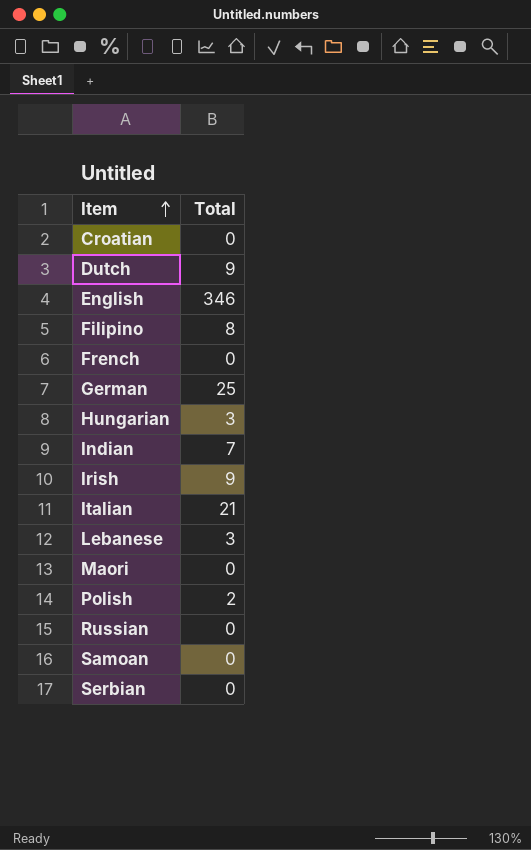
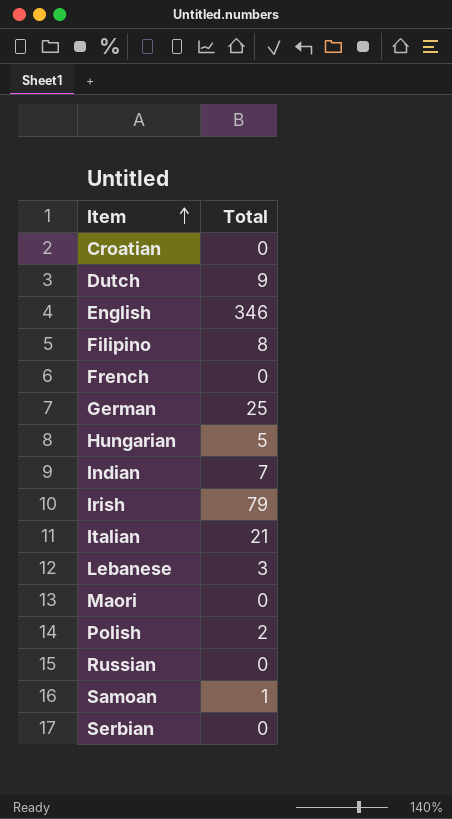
Hungarian | Total: 3 -> 5
Irish | Total: 9 -> 79
Samoan | Total: 0 -> 1

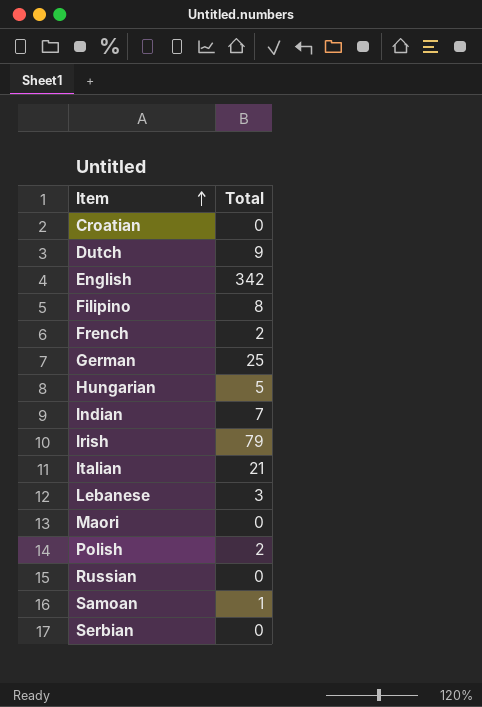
English | Total: 346 -> 342
French | Total: 0 -> 2

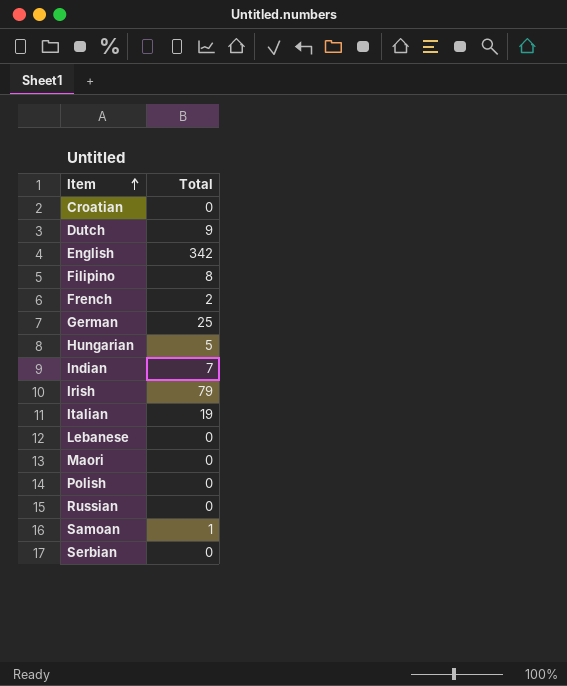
Italian | Total: 21 -> 19
Lebanese | Total: 3 -> 0
Polish | Total: 2 -> 0

